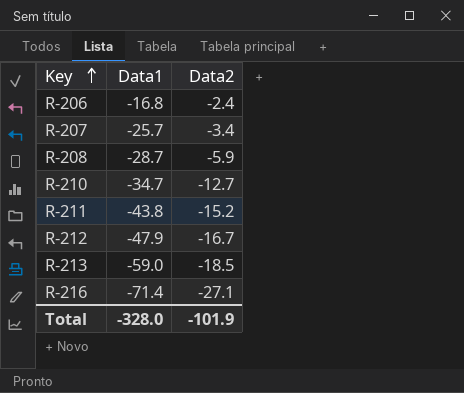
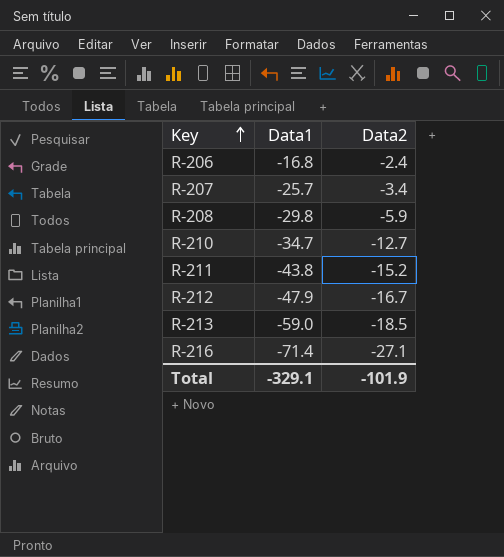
R-208 | Data1: -28.7 -> -29.8
Total | Data1: -328.0 -> -329.1

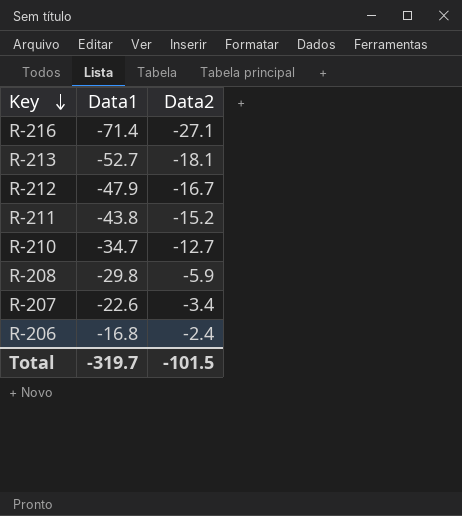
row order: Key ascending -> Key descending
R-213 | Data1: -59.0 -> -52.7
R-213 | Data2: -18.5 -> -18.1
R-207 | Data1: -25.7 -> -22.6
Total | Data1: -329.1 -> -319.7
Total | Data2: -101.9 -> -101.5

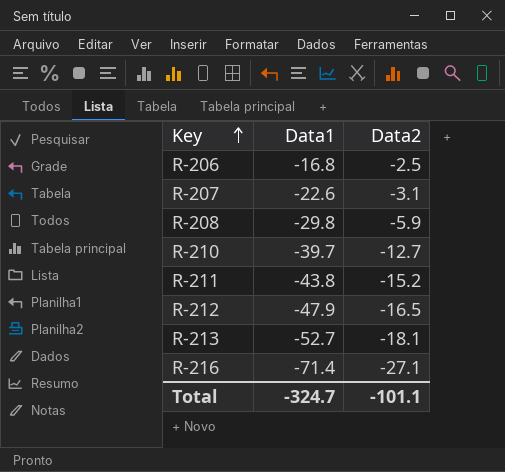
row order: Key descending -> Key ascending
R-206 | Data2: -2.4 -> -2.5
R-207 | Data2: -3.4 -> -3.1
R-210 | Data1: -34.7 -> -39.7
R-212 | Data2: -16.7 -> -16.5
Total | Data1: -319.7 -> -324.7
Total | Data2: -101.5 -> -101.1

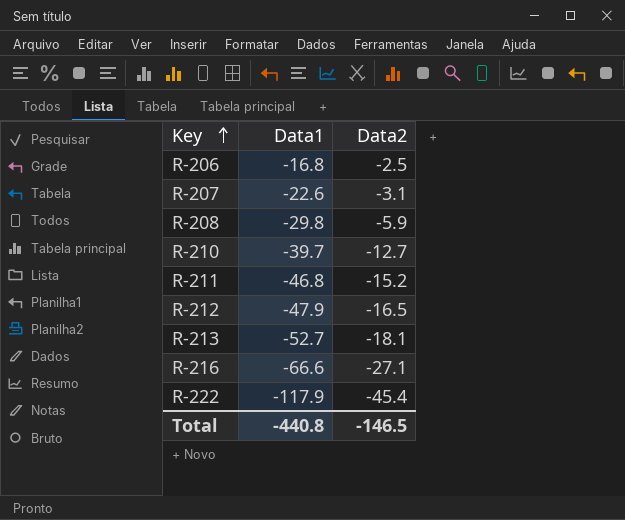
R-211 | Data1: -43.8 -> -46.8
R-216 | Data1: -71.4 -> -66.6
row R-222: none -> -117.9 | -45.4
Total | Data1: -324.7 -> -440.8
Total | Data2: -101.1 -> -146.5

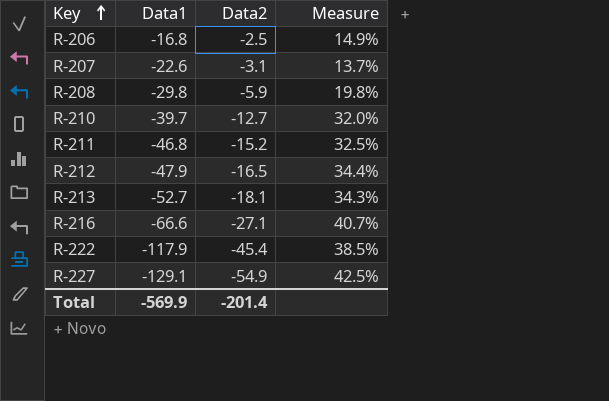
column Measure | formula: none -> [Data2] / [Data1]
row R-227: none -> -129.1 | -54.9 | 42.5%
Total | Data1: -440.8 -> -569.9
Total | Data2: -146.5 -> -201.4

